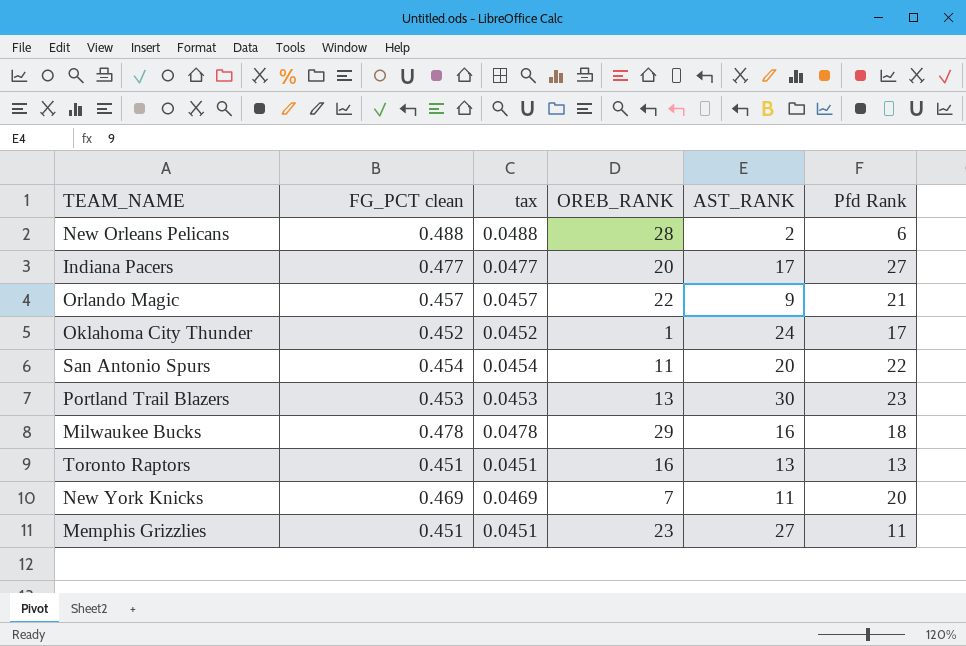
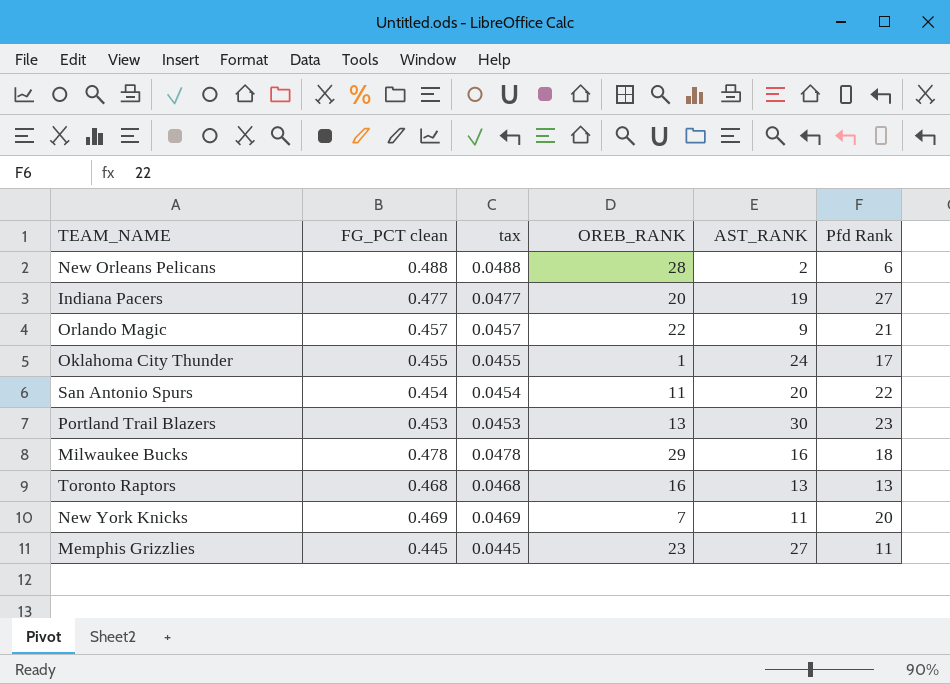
Indiana Pacers | AST_RANK: 17 -> 19
Oklahoma City Thunder | FG_PCT clean: 0.452 -> 0.455
Oklahoma City Thunder | tax: 0.0452 -> 0.0455
Toronto Raptors | FG_PCT clean: 0.451 -> 0.468
Toronto Raptors | tax: 0.0451 -> 0.0468
Memphis Grizzlies | FG_PCT clean: 0.451 -> 0.445
Memphis Grizzlies | tax: 0.0451 -> 0.0445

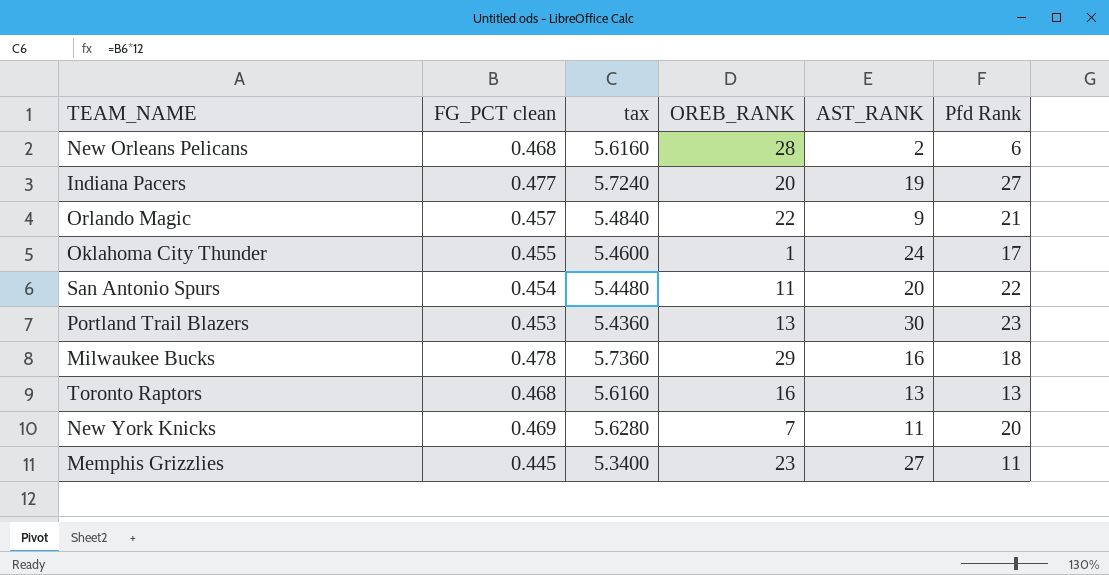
column tax | formula: [FG_PCT clean] * 0.1 -> [FG_PCT clean] * 12
New Orleans Pelicans | FG_PCT clean: 0.488 -> 0.468

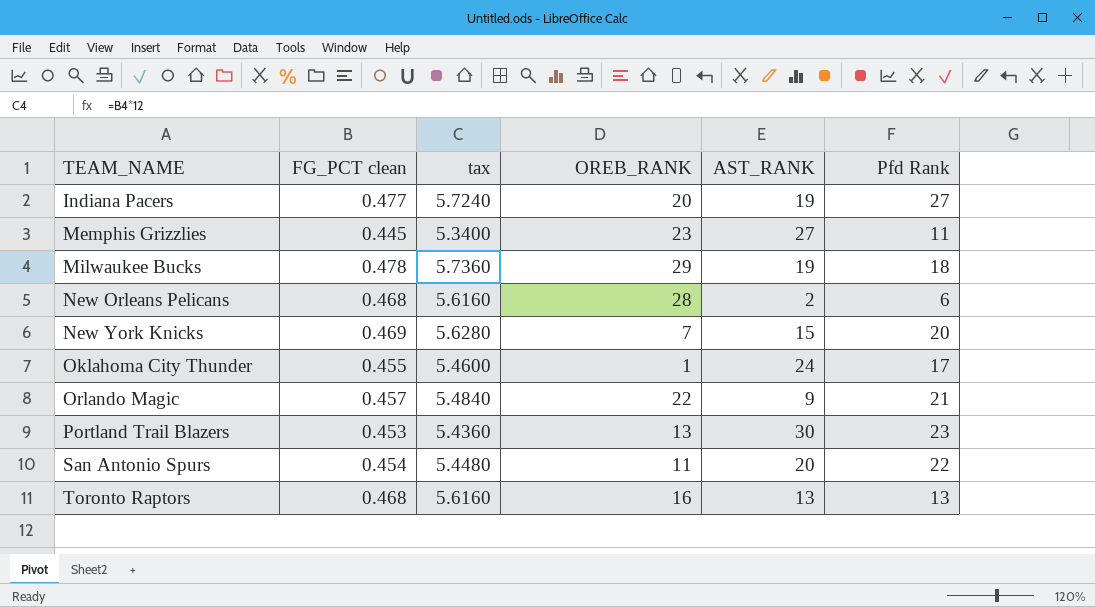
row order: none -> TEAM_NAME ascending
Milwaukee Bucks | AST_RANK: 16 -> 19
New York Knicks | AST_RANK: 11 -> 15

